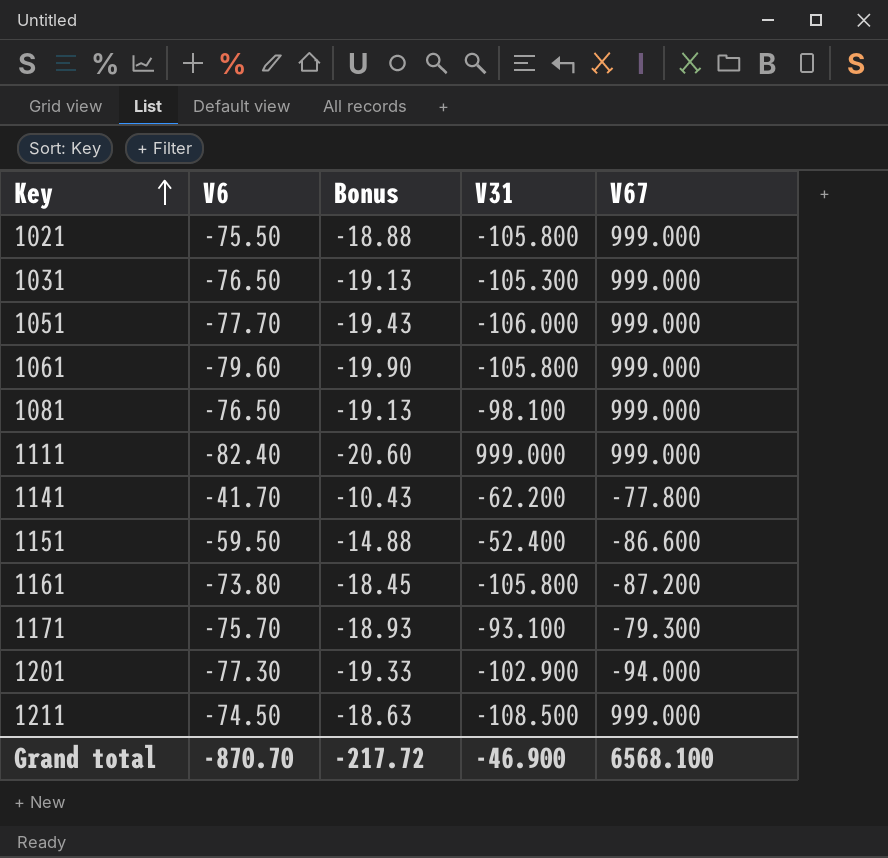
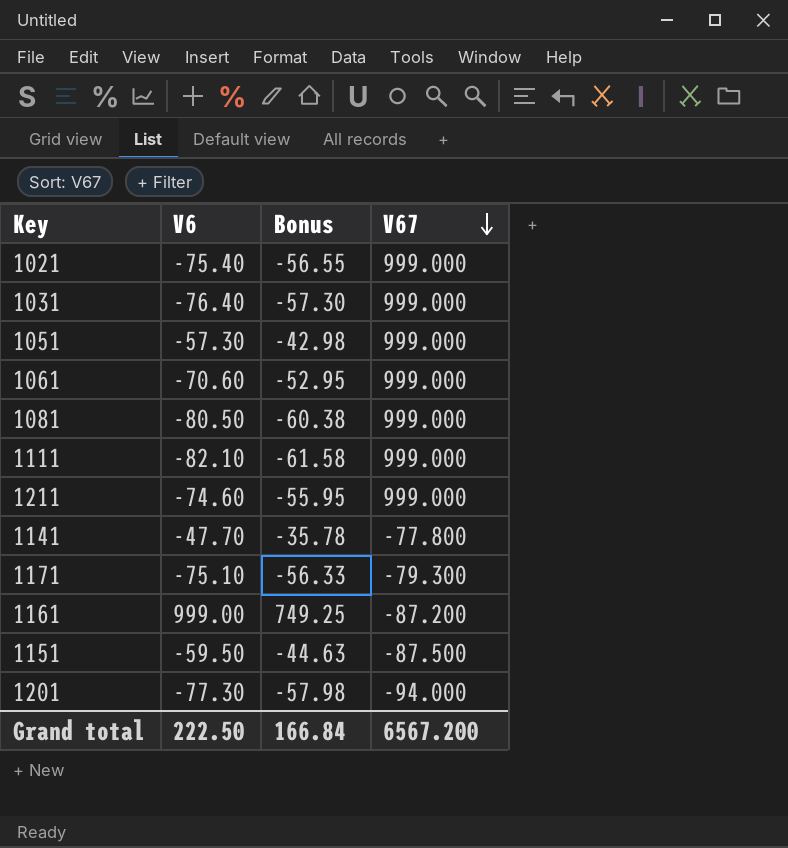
row order: Key ascending -> V67 descending
column V31 | position: 4 -> none
column Bonus | formula: [V6] * 0.25 -> [V6] * 0.75
1021 | V6: -75.50 -> -75.40
1031 | V6: -76.50 -> -76.40
1051 | V6: -77.70 -> -57.30
1061 | V6: -79.60 -> -70.60
1081 | V6: -76.50 -> -80.50
1111 | V6: -82.40 -> -82.10
1211 | V6: -74.50 -> -74.60
1141 | V6: -41.70 -> -47.70
1171 | V6: -75.70 -> -75.10
1161 | V6: -73.80 -> 999.00
1151 | V67: -86.600 -> -87.500
Grand total | V6: -870.70 -> 222.50
Grand total | Bonus: -217.72 -> 166.84
Grand total | V67: 6568.100 -> 6567.200

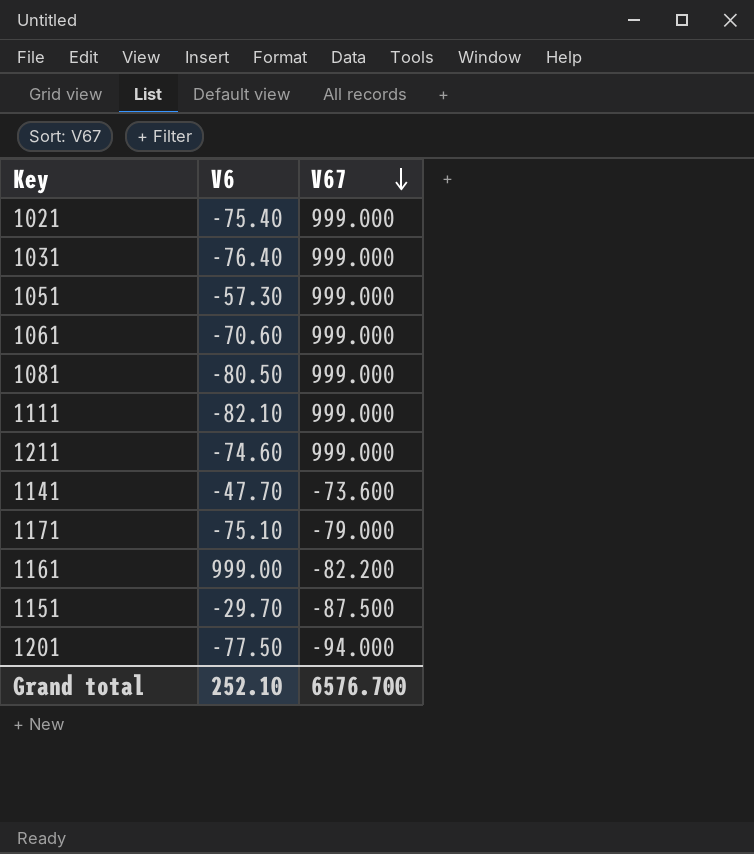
column Bonus | formula: [V6] * 0.75 -> none
1141 | V67: -77.800 -> -73.600
1171 | V67: -79.300 -> -79.000
1161 | V67: -87.200 -> -82.200
1151 | V6: -59.50 -> -29.70
1201 | V6: -77.30 -> -77.50
Grand total | V6: 222.50 -> 252.10
Grand total | V67: 6567.200 -> 6576.700

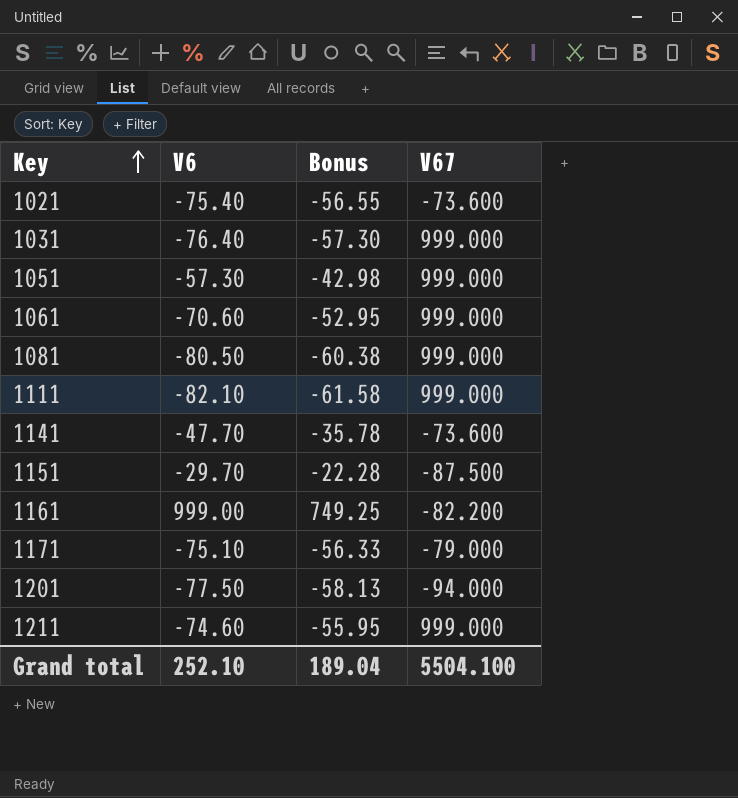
row order: V67 descending -> Key ascending
column Bonus | formula: none -> [V6] * 0.75
1021 | V67: 999.000 -> -73.600
Grand total | V67: 6576.700 -> 5504.100

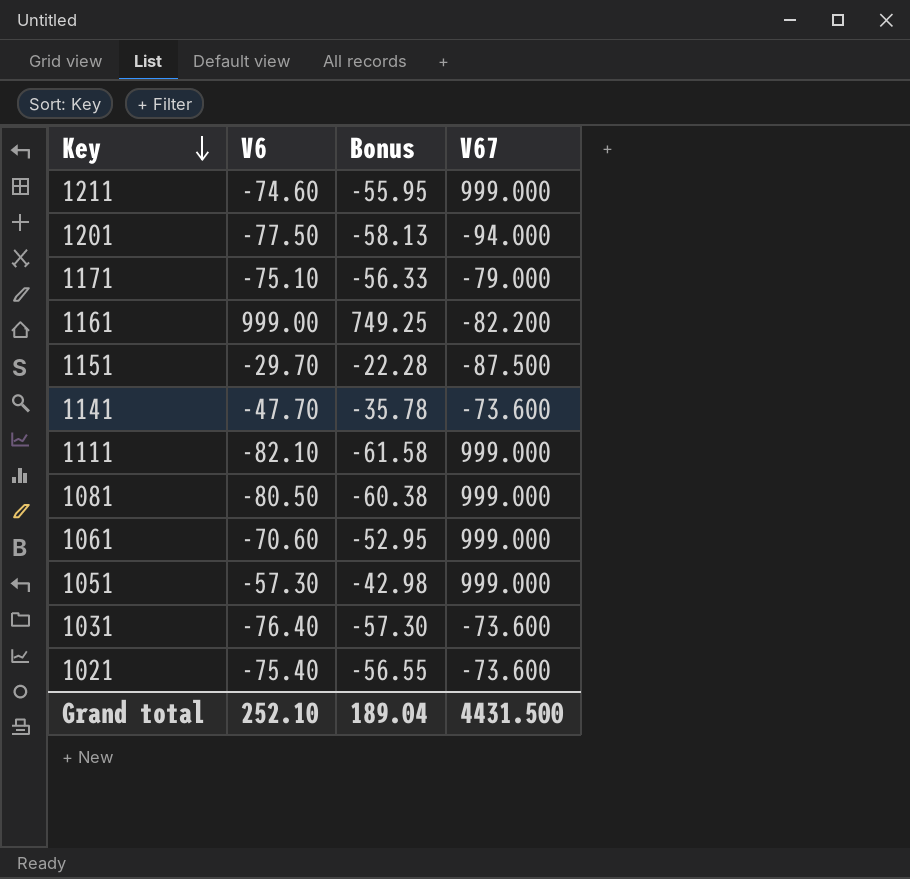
row order: Key ascending -> Key descending
1031 | V67: 999.000 -> -73.600
Grand total | V67: 5504.100 -> 4431.500

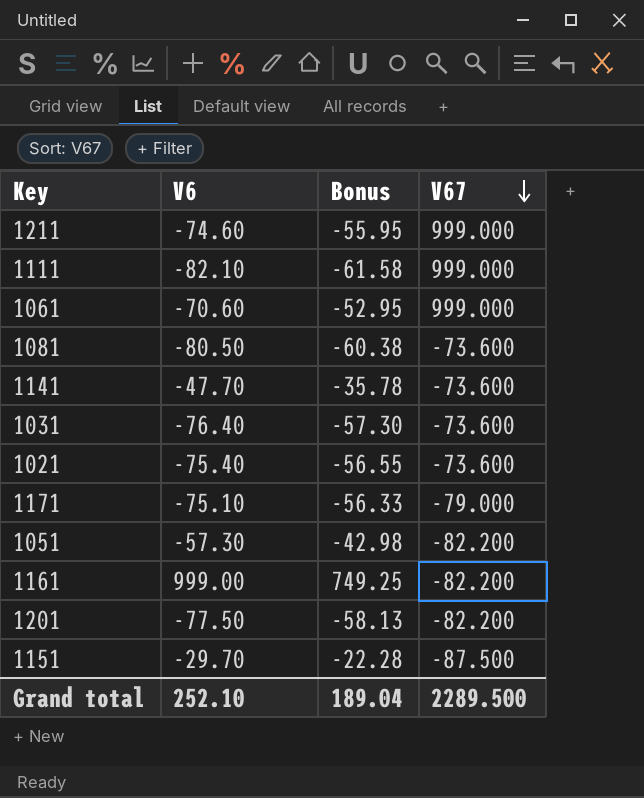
row order: Key descending -> V67 descending
1081 | V67: 999.000 -> -73.600
1051 | V67: 999.000 -> -82.200
1201 | V67: -94.000 -> -82.200
Grand total | V67: 4431.500 -> 2289.500

